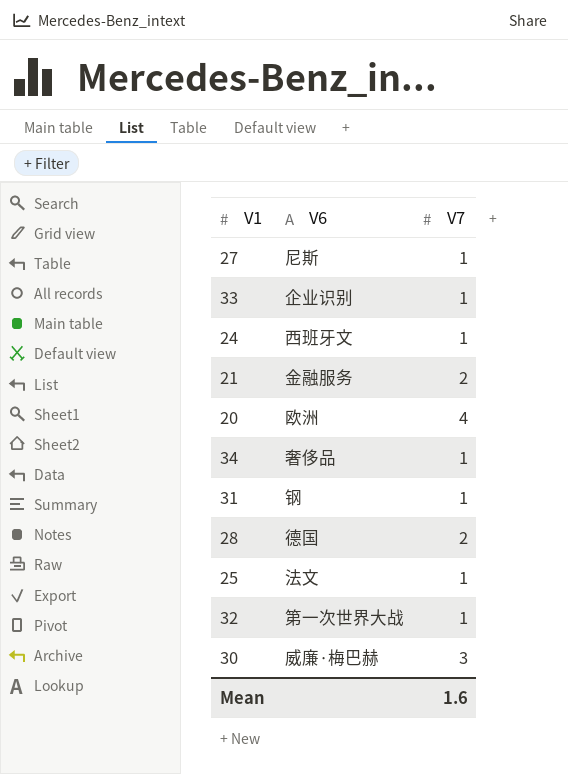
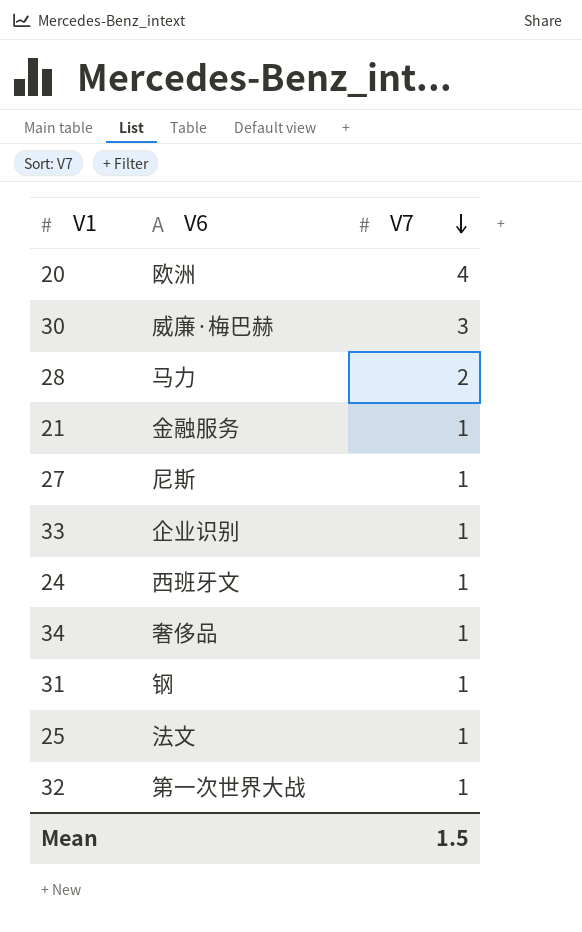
row order: none -> V7 descending
28 | V6: 德国 -> 马力
21 | V7: 2 -> 1
Mean | V7: 1.6 -> 1.5

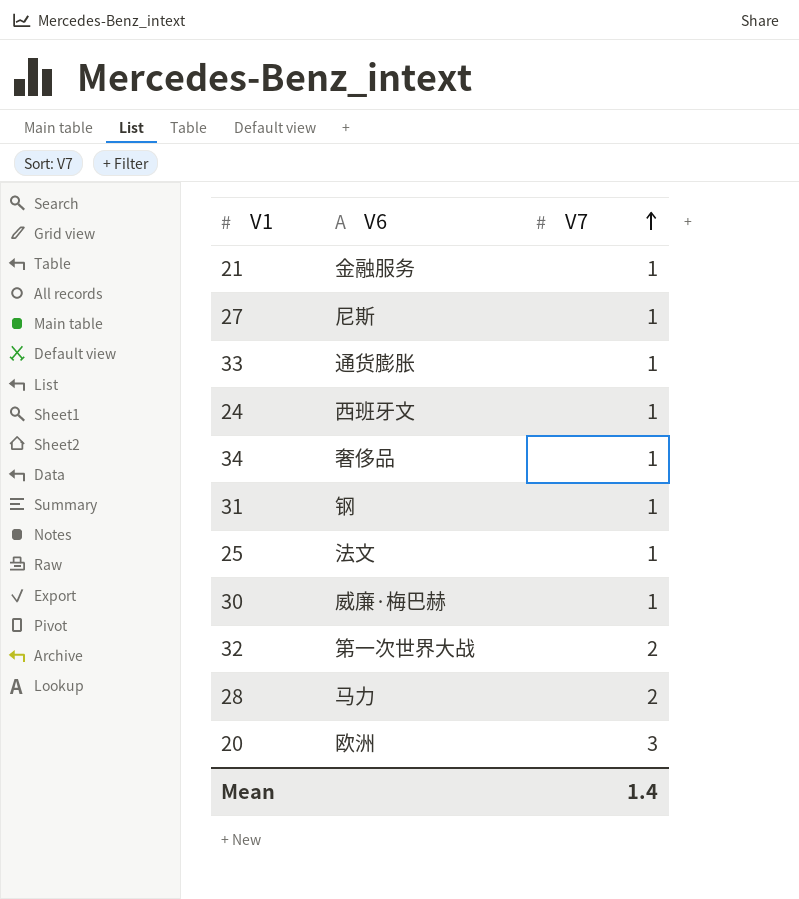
row order: V7 descending -> V7 ascending
33 | V6: 企业识别 -> 通货膨胀
30 | V7: 3 -> 1
32 | V7: 1 -> 2
20 | V7: 4 -> 3
Mean | V7: 1.5 -> 1.4

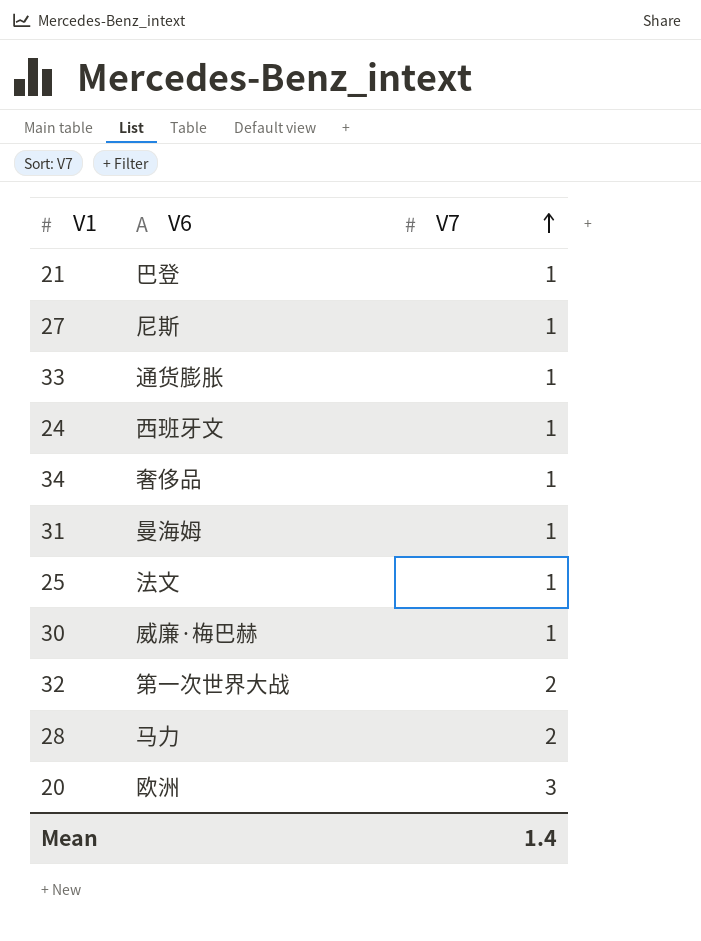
21 | V6: 金融服务 -> 巴登
31 | V6: 钢 -> 曼海姆

